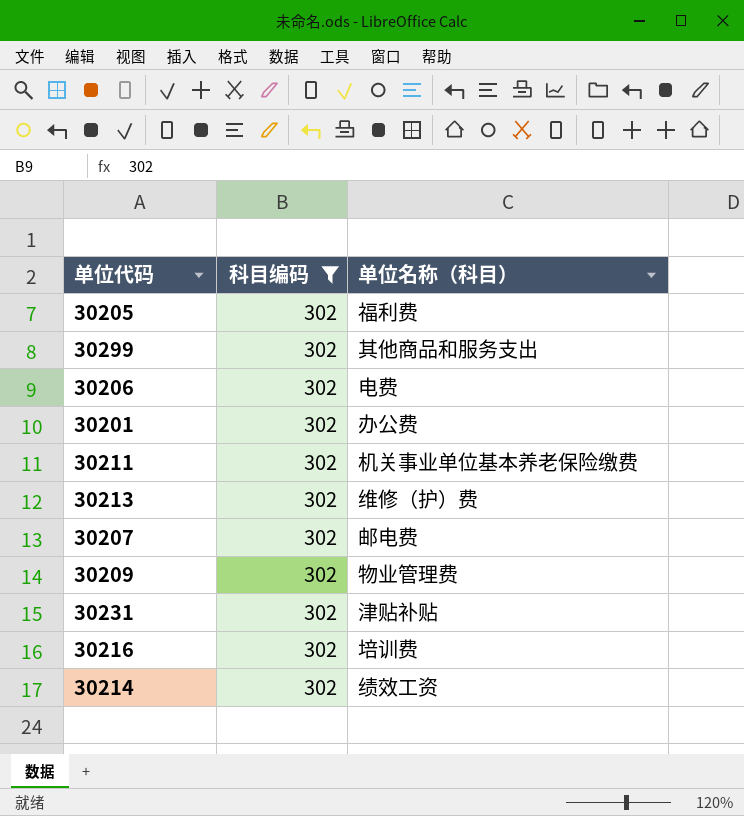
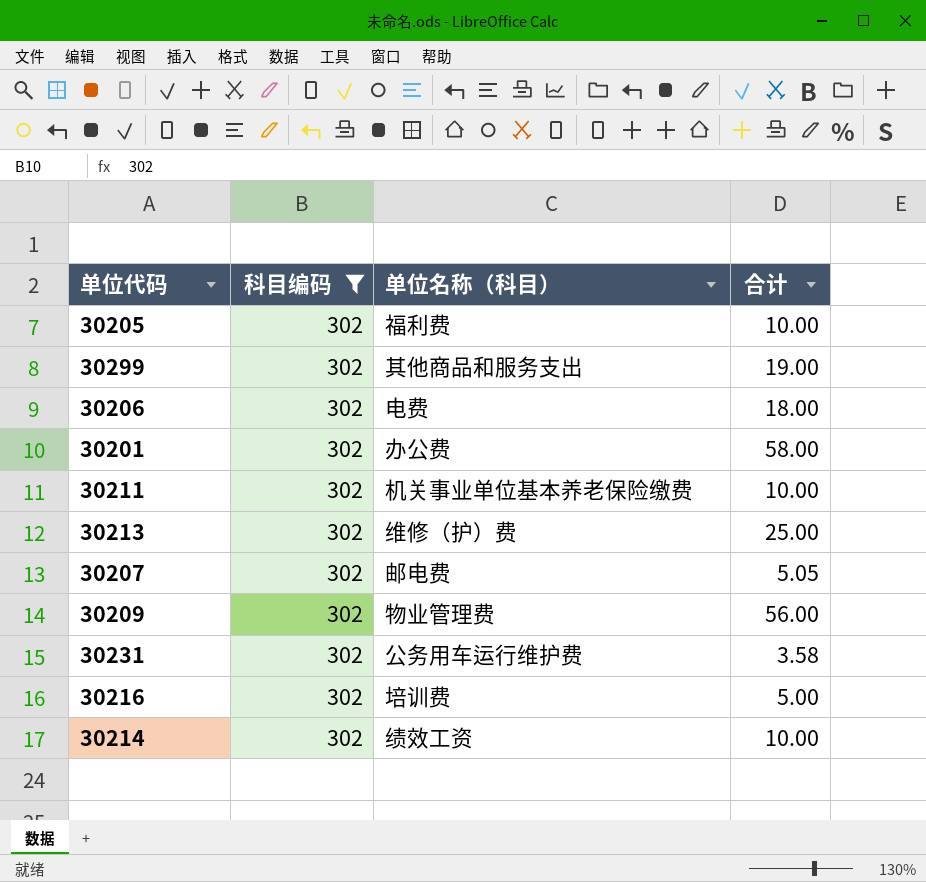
column 合计 | position: none -> 4
30231 | 单位名称（科目）: 津贴补贴 -> 公务用车运行维护费

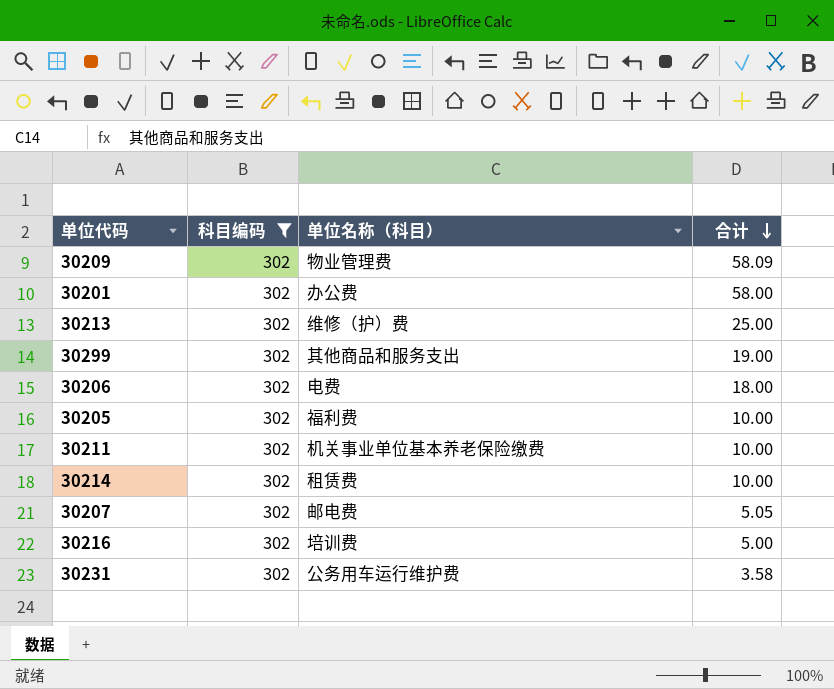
row order: none -> 合计 descending
30209 | 合计: 56.00 -> 58.09
30214 | 单位名称（科目）: 绩效工资 -> 租赁费

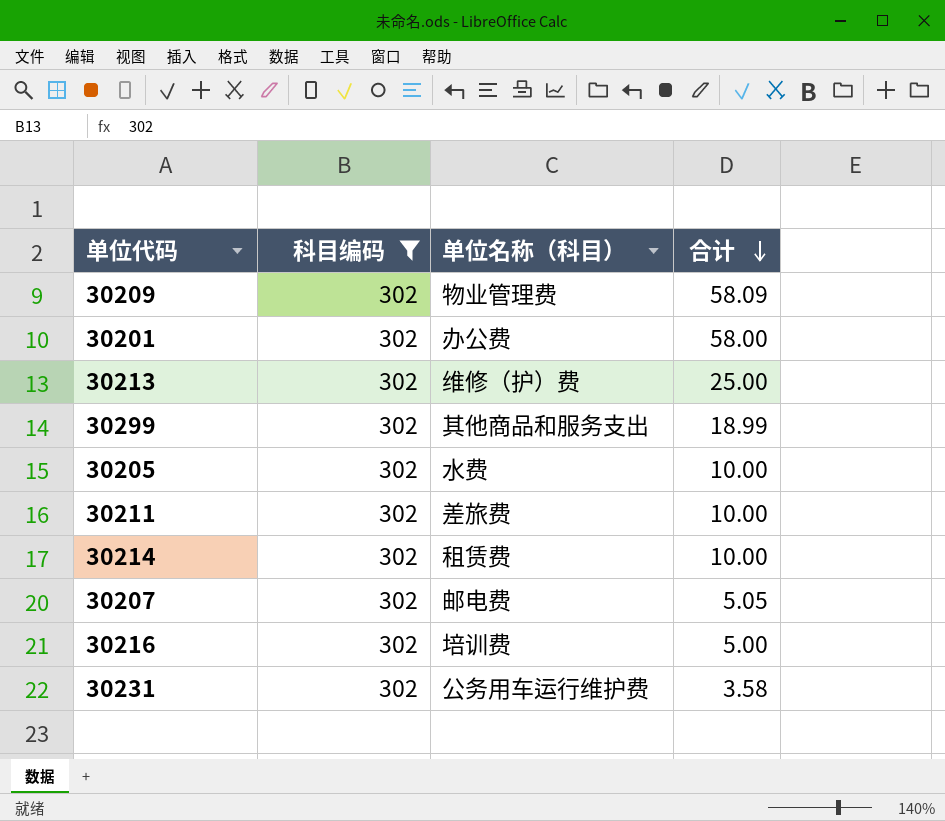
row 30206: 302 | 电费 | 18.00 -> none
30299 | 合计: 19.00 -> 18.99
30205 | 单位名称（科目）: 福利费 -> 水费
30211 | 单位名称（科目）: 机关事业单位基本养老保险缴费 -> 差旅费

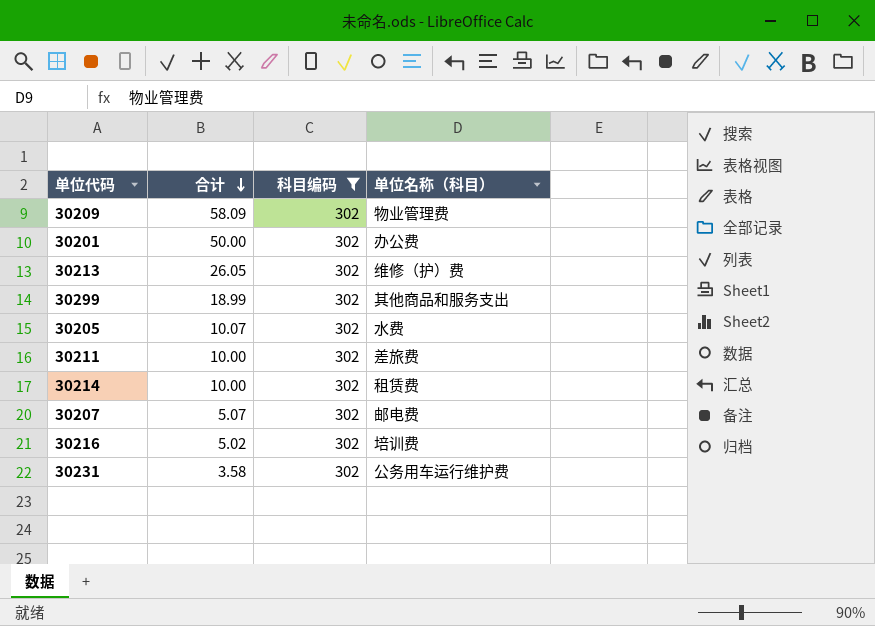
column 合计 | position: 4 -> 2
30201 | 合计: 58.00 -> 50.00
30213 | 合计: 25.00 -> 26.05
30205 | 合计: 10.00 -> 10.07
30207 | 合计: 5.05 -> 5.07
30216 | 合计: 5.00 -> 5.02

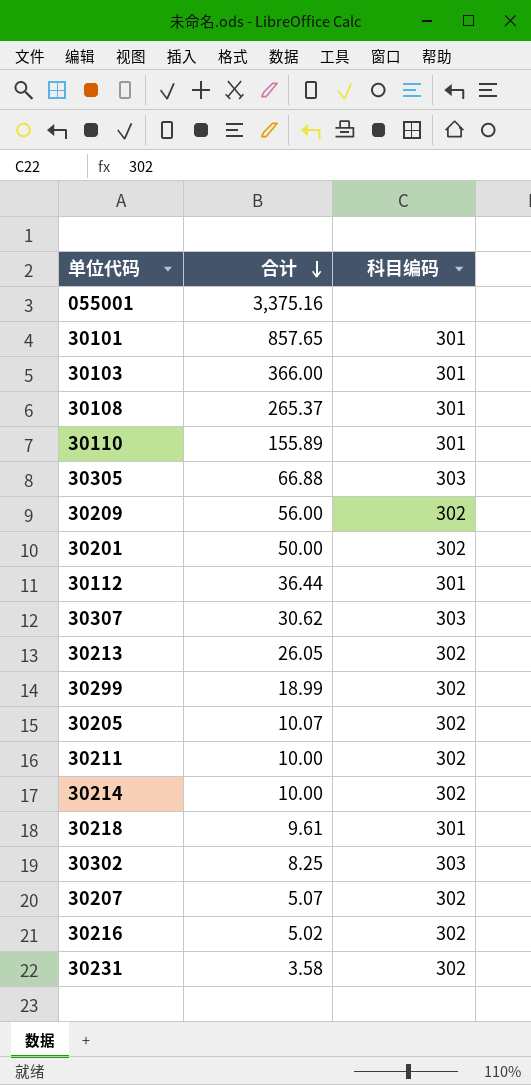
filter: 科目编码 = 302 -> none
column 单位名称（科目） | position: 4 -> none
30209 | 合计: 58.09 -> 56.00

